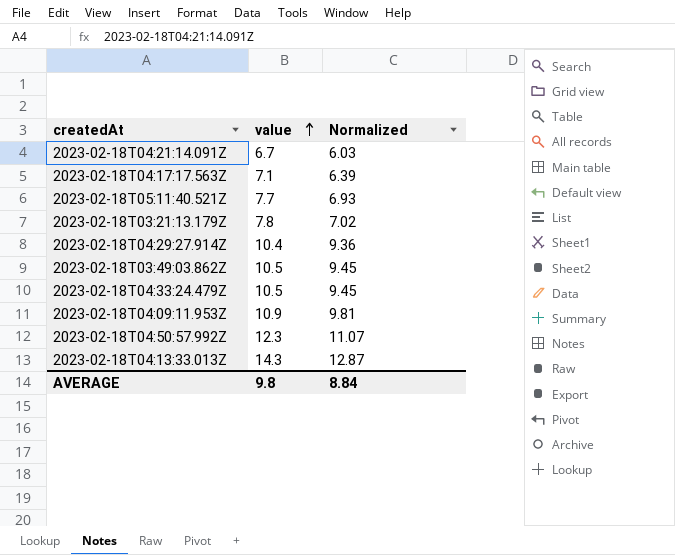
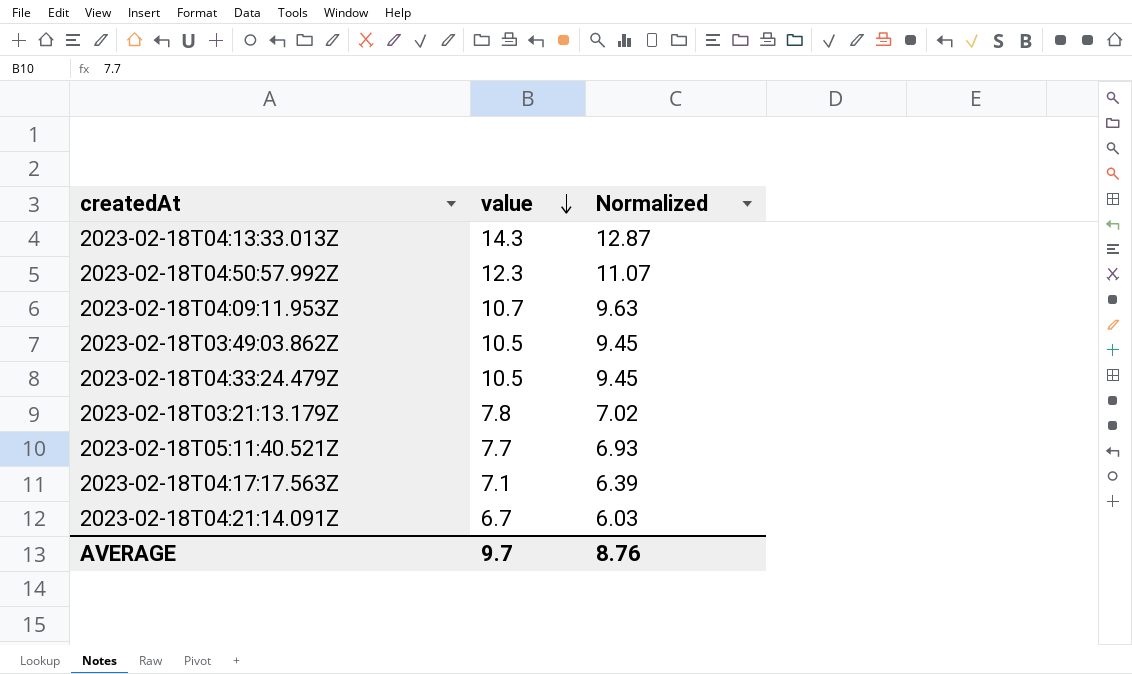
row order: value ascending -> value descending
row 2023-02-18T04:29:27.914Z: 10.4 | 9.36 -> none
2023-02-18T04:09:11.953Z | value: 10.9 -> 10.7
2023-02-18T04:09:11.953Z | Normalized: 9.81 -> 9.63
AVERAGE | value: 9.8 -> 9.7
AVERAGE | Normalized: 8.84 -> 8.76

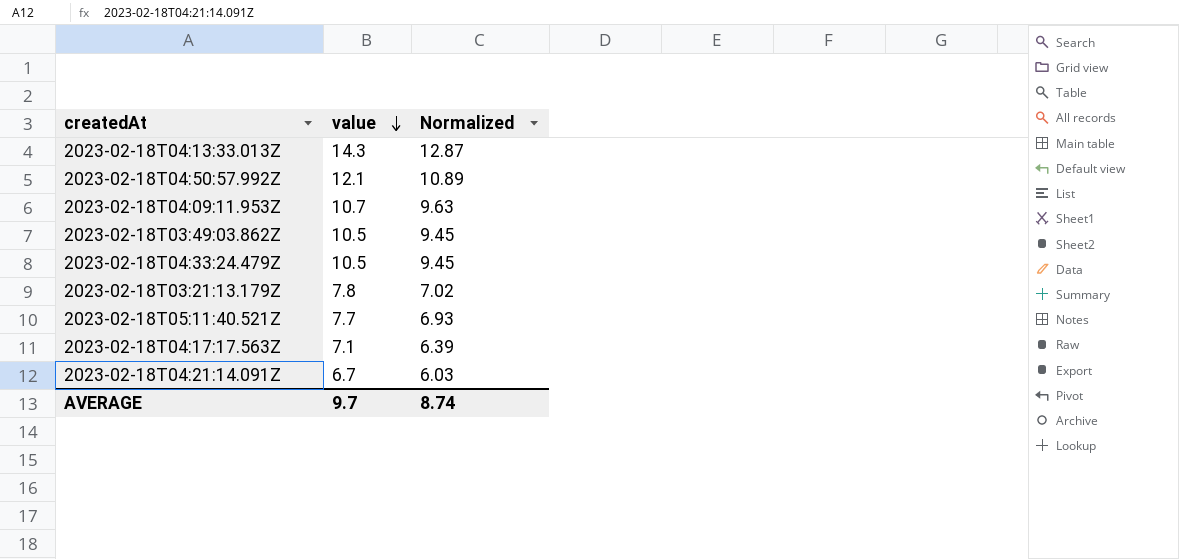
2023-02-18T04:50:57.992Z | value: 12.3 -> 12.1
2023-02-18T04:50:57.992Z | Normalized: 11.07 -> 10.89
AVERAGE | Normalized: 8.76 -> 8.74

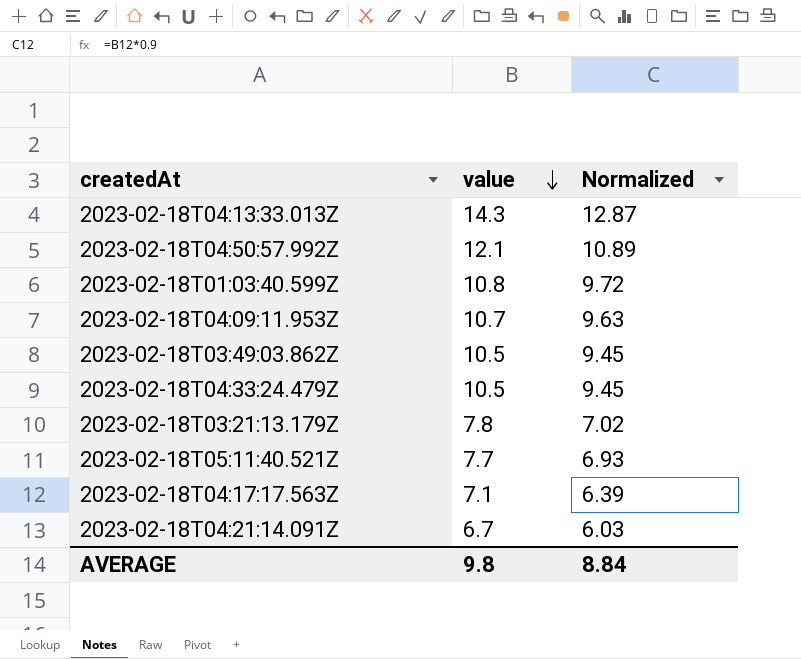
row 2023-02-18T01:03:40.599Z: none -> 10.8 | 9.72
AVERAGE | value: 9.7 -> 9.8
AVERAGE | Normalized: 8.74 -> 8.84

